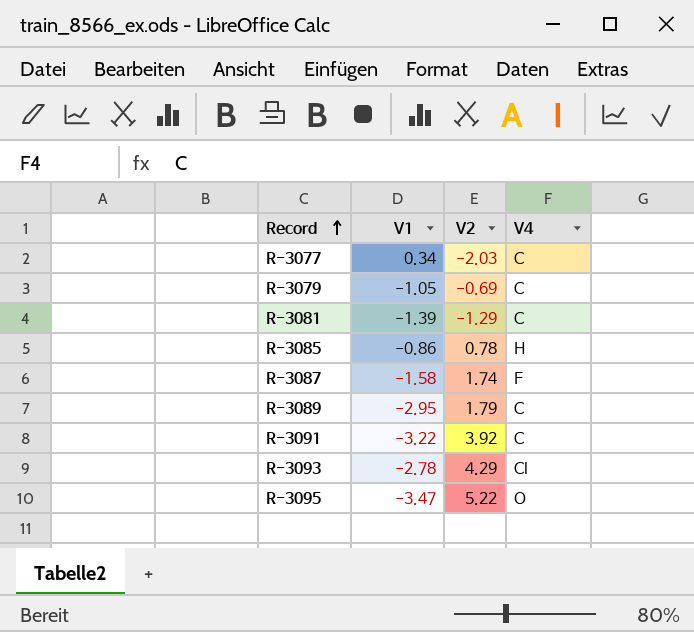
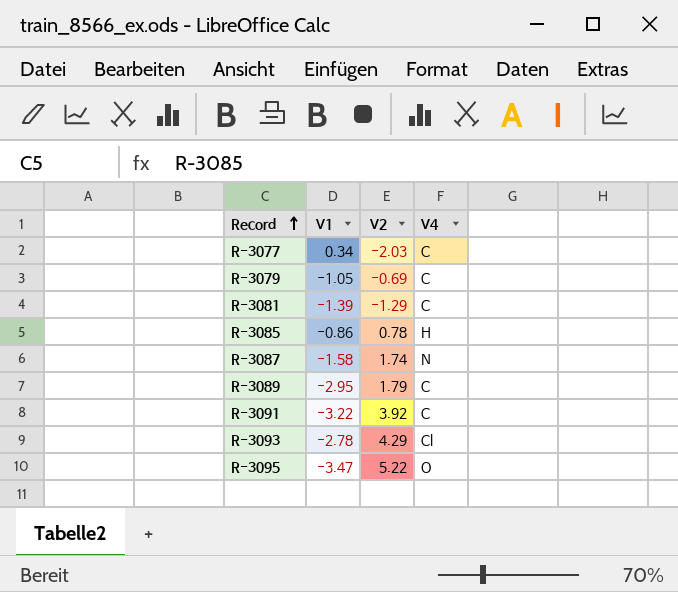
R-3087 | V4: F -> N

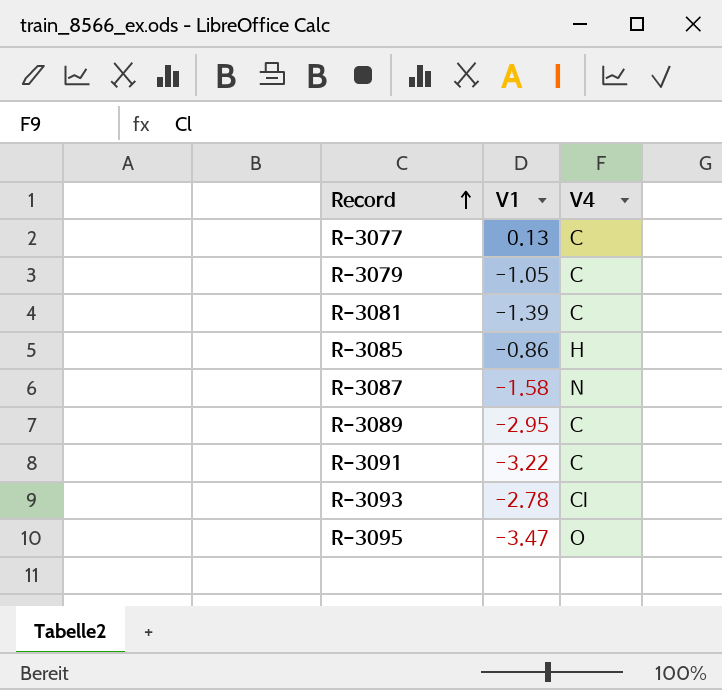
column V2 | position: 3 -> none
R-3077 | V1: 0.34 -> 0.13

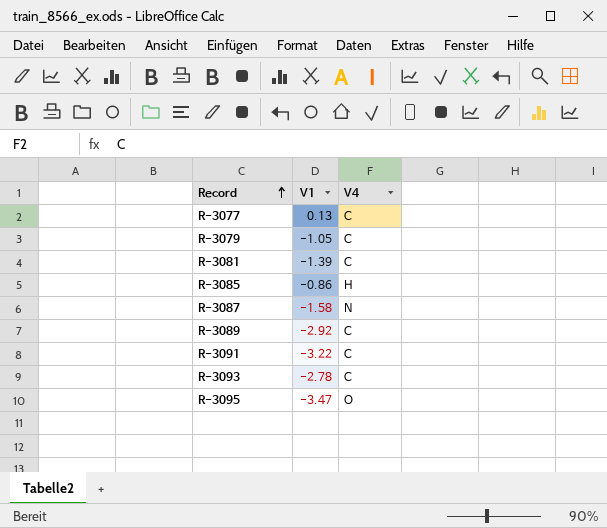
R-3089 | V1: -2.95 -> -2.92
R-3093 | V4: Cl -> C

